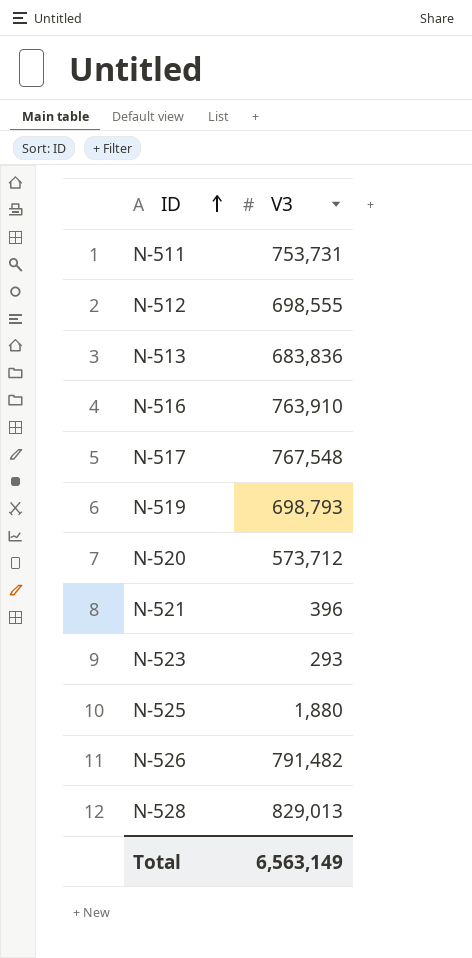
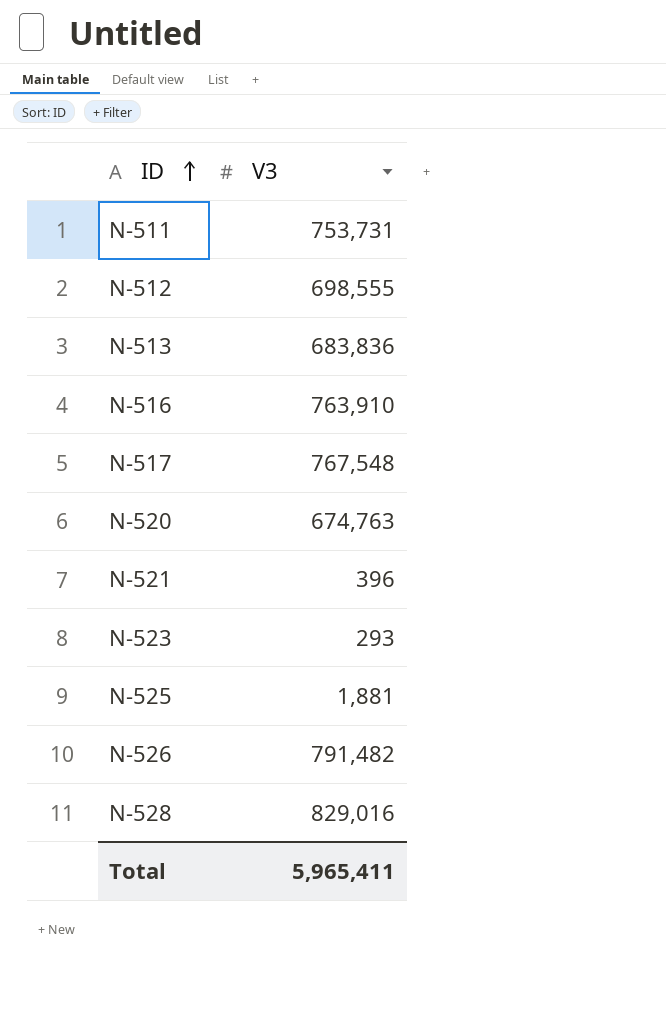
row N-519: 698,793 -> none
N-520 | V3: 573,712 -> 674,763
N-525 | V3: 1,880 -> 1,881
N-528 | V3: 829,013 -> 829,016
Total | V3: 6,563,149 -> 5,965,411

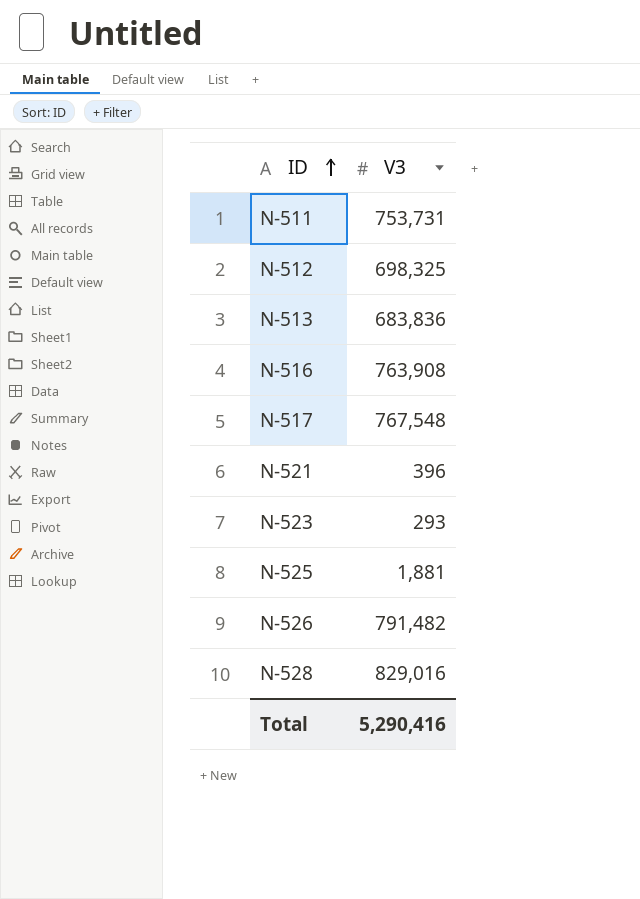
row N-520: 674,763 -> none
N-512 | V3: 698,555 -> 698,325
N-516 | V3: 763,910 -> 763,908
Total | V3: 5,965,411 -> 5,290,416

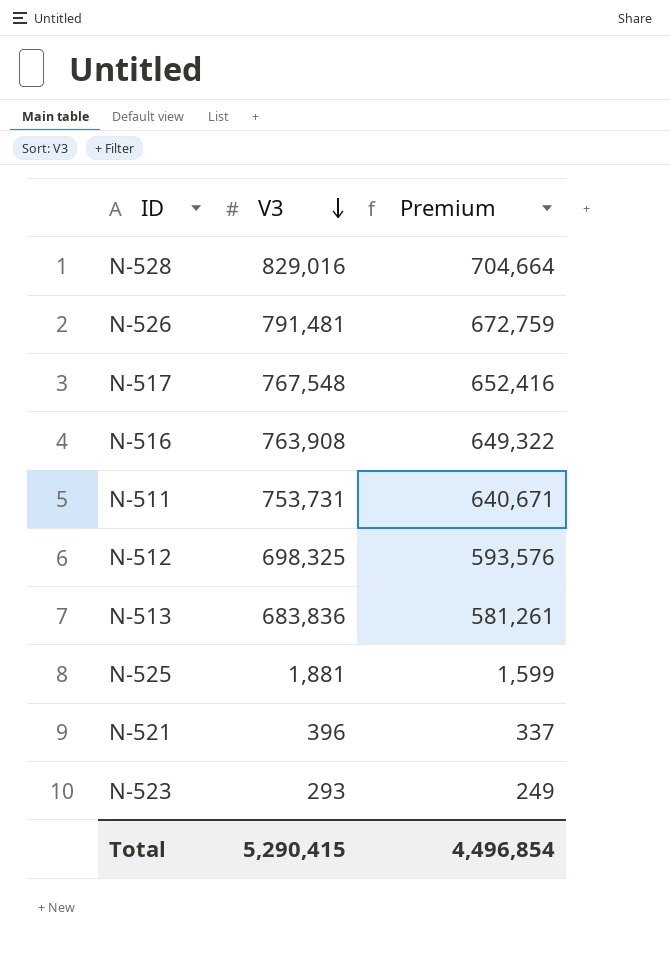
row order: ID ascending -> V3 descending
column Premium | formula: none -> [V3] * 0.85
N-526 | V3: 791,482 -> 791,481
Total | V3: 5,290,416 -> 5,290,415

